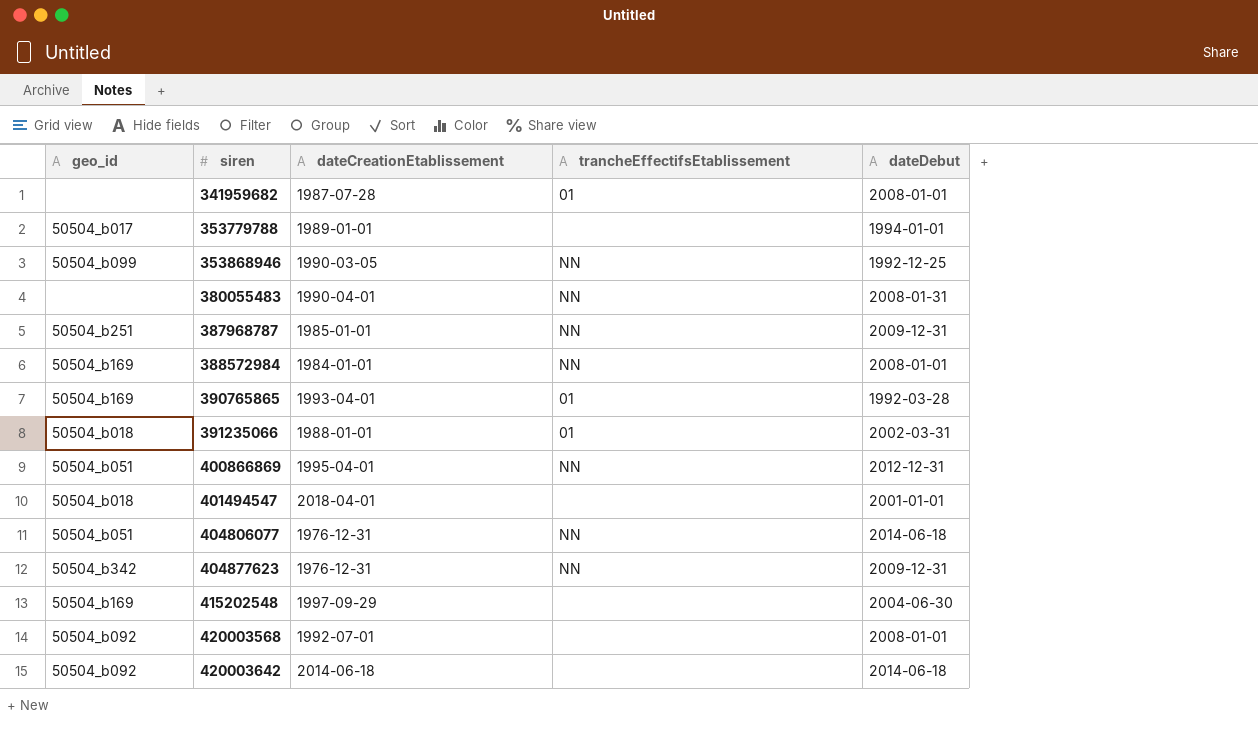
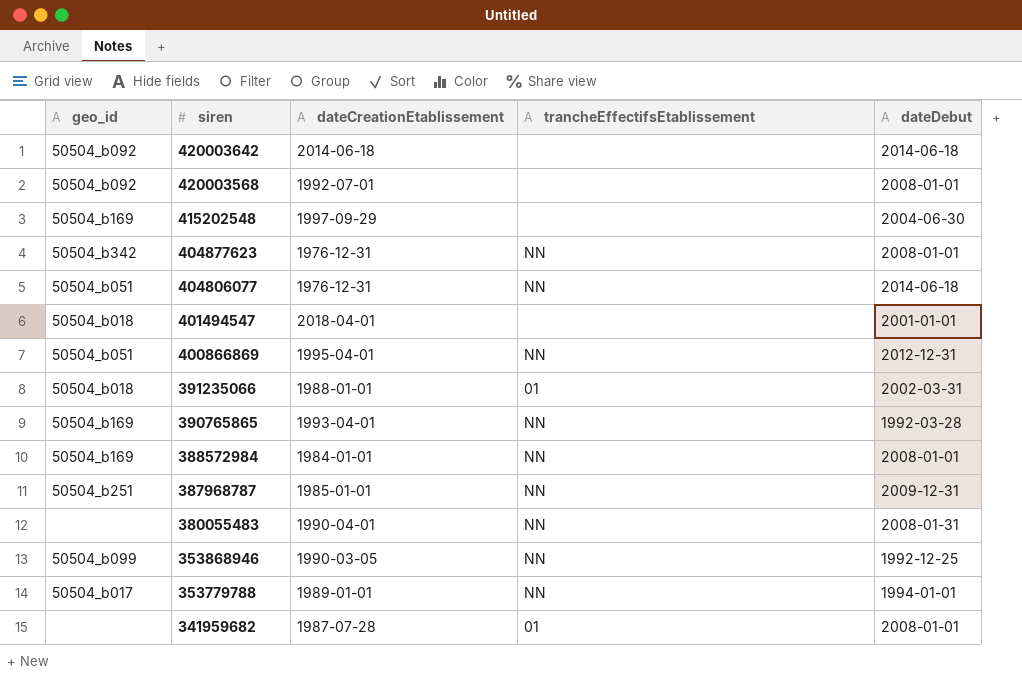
row order: siren ascending -> siren descending
404877623 | dateDebut: 2009-12-31 -> 2008-01-01
390765865 | trancheEffectifsEtablissement: 01 -> NN
353779788 | trancheEffectifsEtablissement: none -> NN

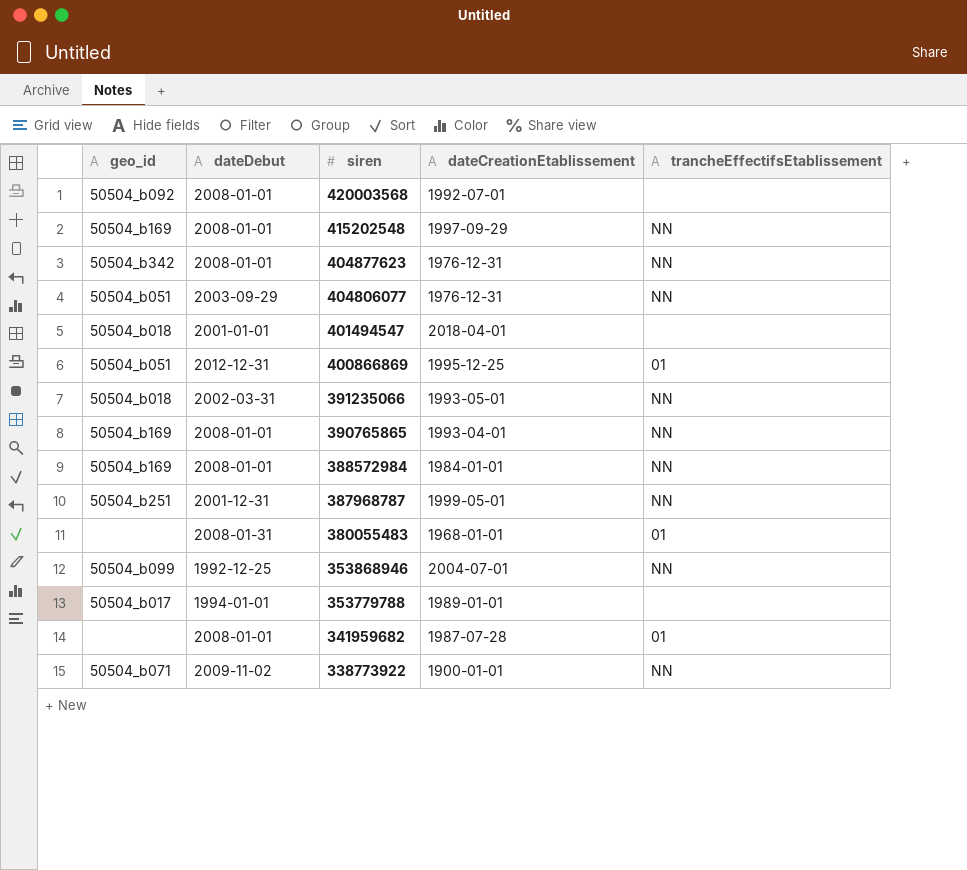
column dateDebut | position: 5 -> 2
row 420003642: 50504_b092 | 2014-06-18 | none | 2014-06-18 -> none
415202548 | dateDebut: 2004-06-30 -> 2008-01-01
415202548 | trancheEffectifsEtablissement: none -> NN
404806077 | dateDebut: 2014-06-18 -> 2003-09-29
400866869 | dateCreationEtablissement: 1995-04-01 -> 1995-12-25
400866869 | trancheEffectifsEtablissement: NN -> 01
391235066 | dateCreationEtablissement: 1988-01-01 -> 1993-05-01
391235066 | trancheEffectifsEtablissement: 01 -> NN
390765865 | dateDebut: 1992-03-28 -> 2008-01-01
387968787 | dateDebut: 2009-12-31 -> 2001-12-31
387968787 | dateCreationEtablissement: 1985-01-01 -> 1999-05-01
380055483 | dateCreationEtablissement: 1990-04-01 -> 1968-01-01
380055483 | trancheEffectifsEtablissement: NN -> 01
353868946 | dateCreationEtablissement: 1990-03-05 -> 2004-07-01
353779788 | trancheEffectifsEtablissement: NN -> none
row 338773922: none -> 50504_b071 | 2009-11-02 | 1900-01-01 | NN

